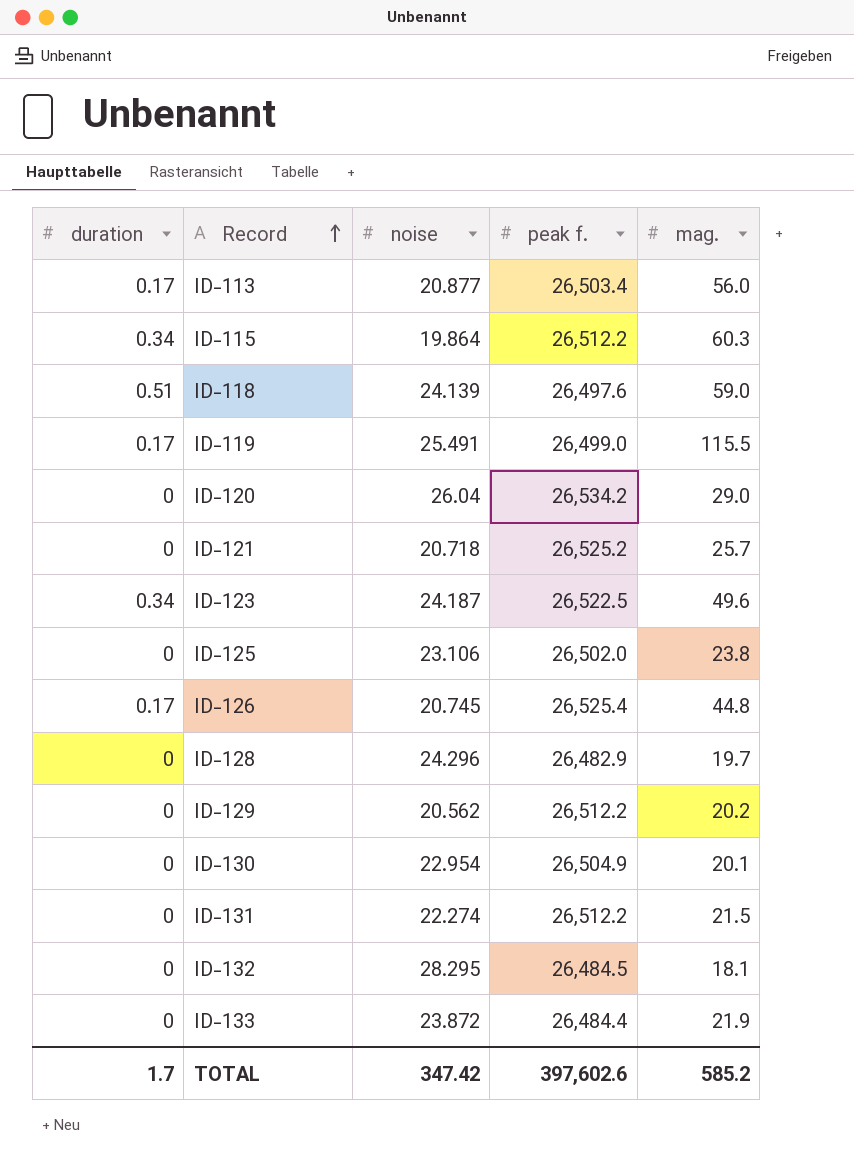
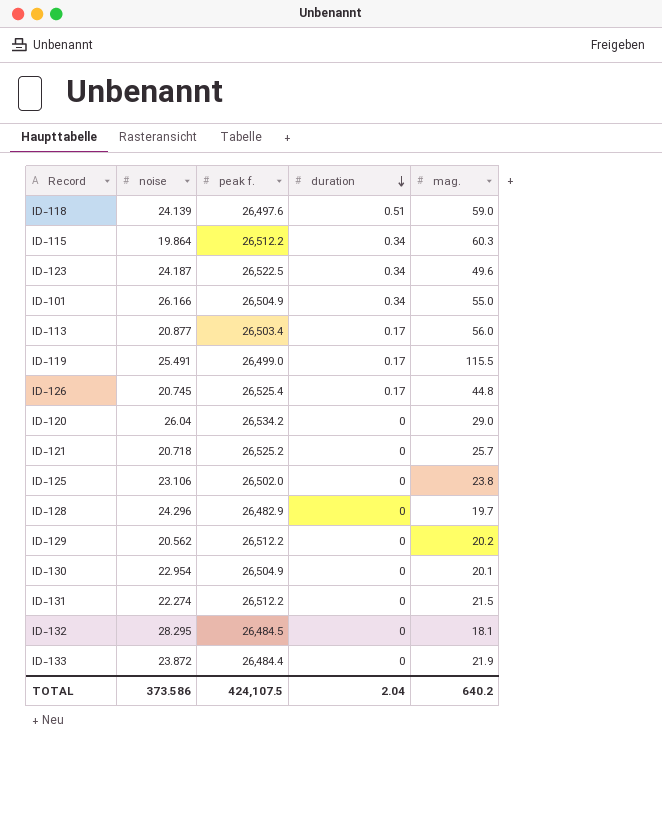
row order: Record ascending -> duration descending
column duration | position: 1 -> 4
row ID-101: none -> 26.166 | 26,504.9 | 0.34 | 55.0
TOTAL | noise: 347.42 -> 373.586
TOTAL | peak f.: 397,602.6 -> 424,107.5
TOTAL | duration: 1.7 -> 2.04
TOTAL | mag.: 585.2 -> 640.2

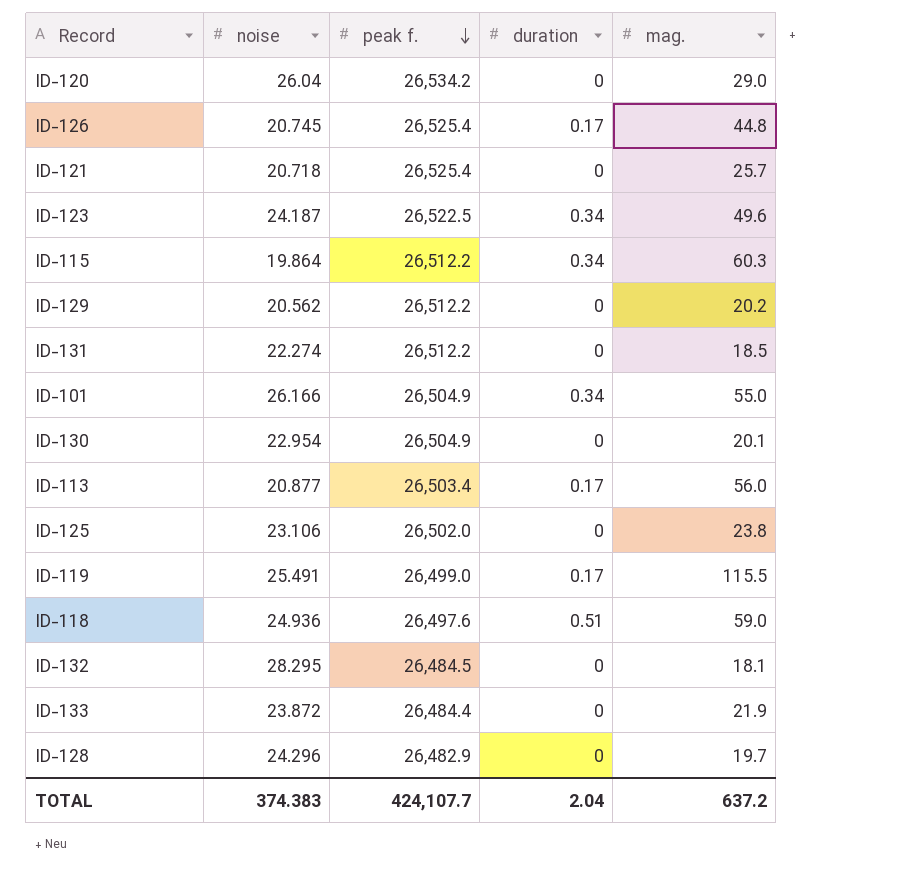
row order: duration descending -> peak f. descending
ID-121 | peak f.: 26,525.2 -> 26,525.4
ID-131 | mag.: 21.5 -> 18.5
ID-118 | noise: 24.139 -> 24.936
TOTAL | noise: 373.586 -> 374.383
TOTAL | peak f.: 424,107.5 -> 424,107.7
TOTAL | mag.: 640.2 -> 637.2

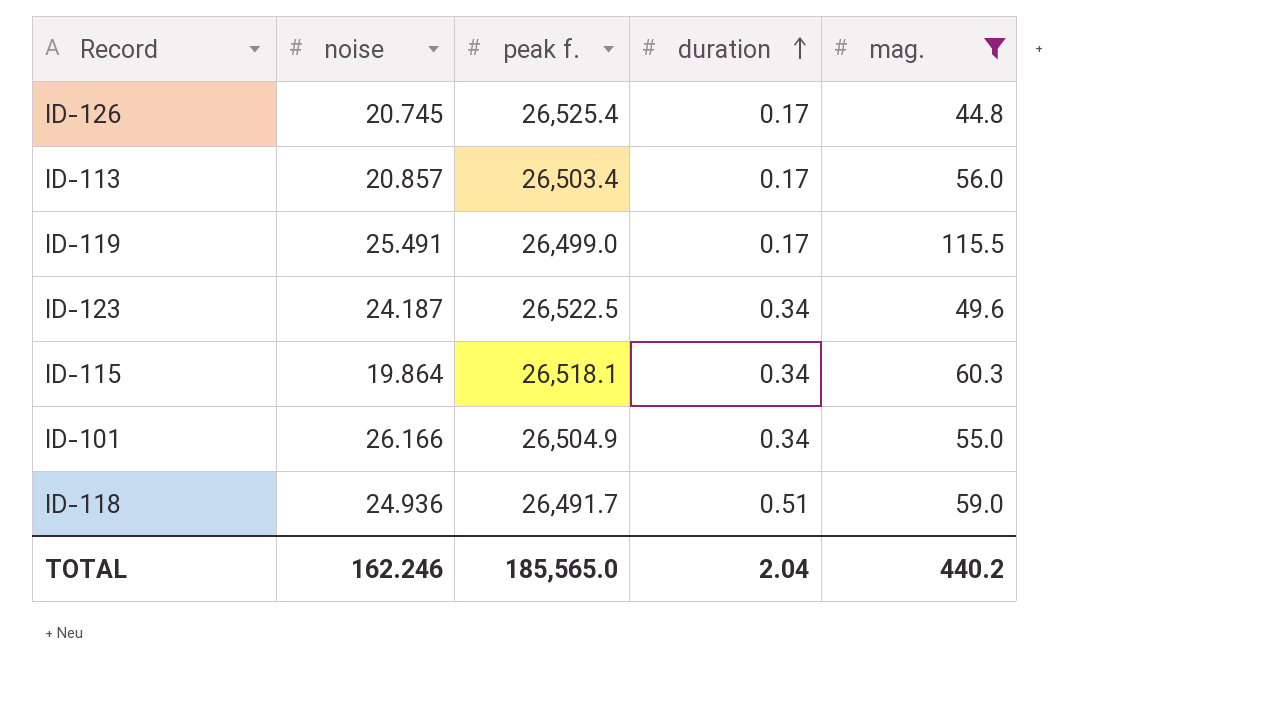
filter: none -> mag. >= 44.8
row order: peak f. descending -> duration ascending
ID-113 | noise: 20.877 -> 20.857
ID-115 | peak f.: 26,512.2 -> 26,518.1
ID-118 | peak f.: 26,497.6 -> 26,491.7
TOTAL | noise: 374.383 -> 162.246
TOTAL | peak f.: 424,107.7 -> 185,565.0
TOTAL | mag.: 637.2 -> 440.2

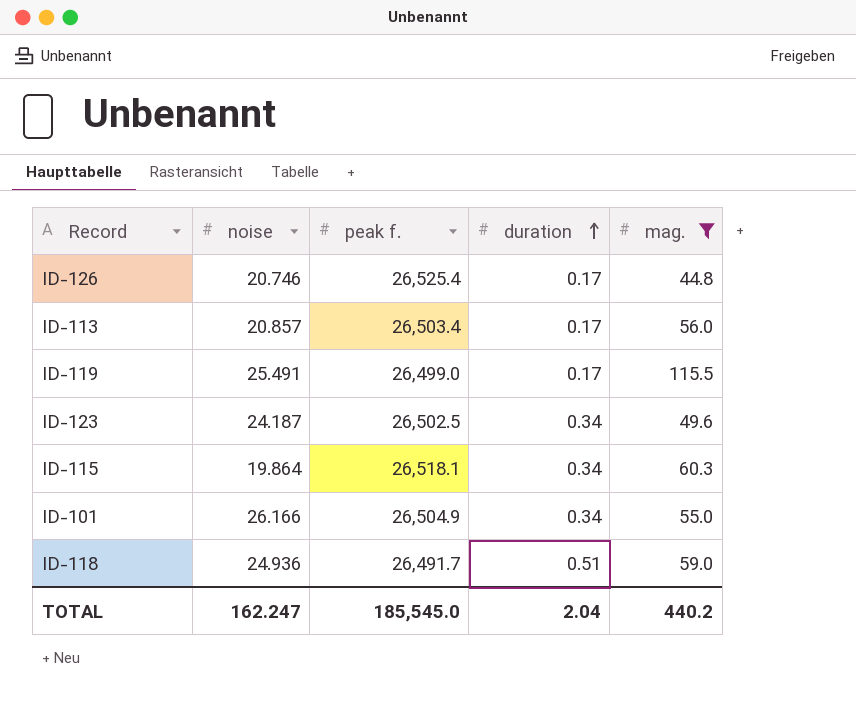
ID-126 | noise: 20.745 -> 20.746
ID-123 | peak f.: 26,522.5 -> 26,502.5
TOTAL | noise: 162.246 -> 162.247
TOTAL | peak f.: 185,565.0 -> 185,545.0

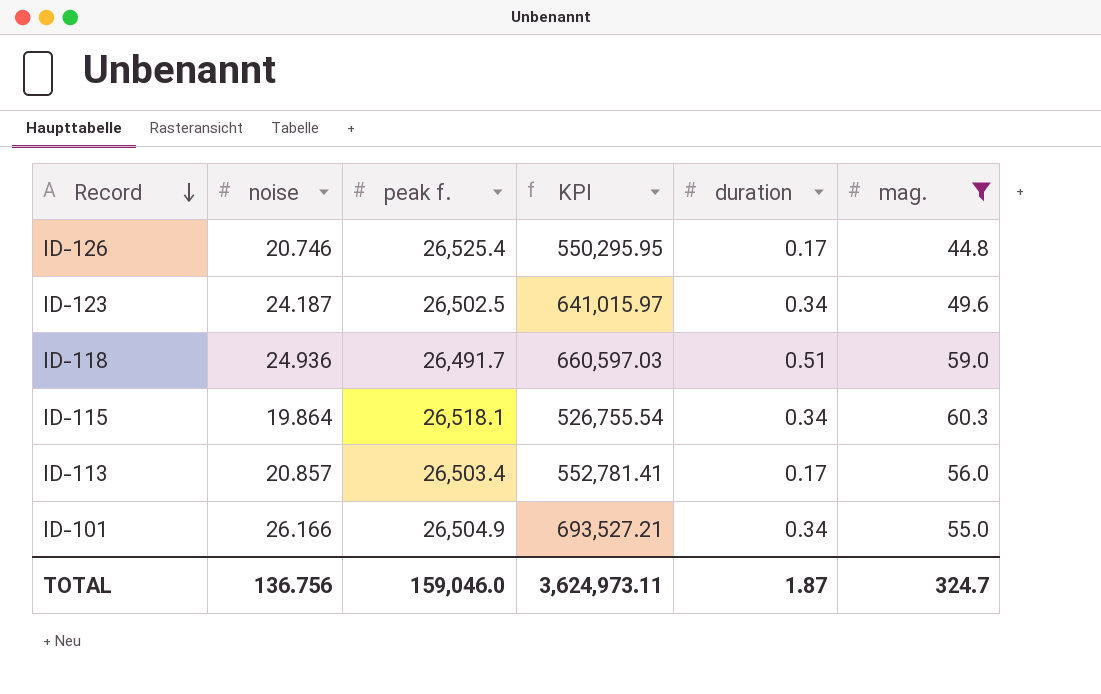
row order: duration ascending -> Record descending
column KPI | formula: none -> [noise] * [peak f.]
row ID-119: 25.491 | 26,499.0 | 0.17 | 115.5 -> none
TOTAL | noise: 162.247 -> 136.756
TOTAL | peak f.: 185,545.0 -> 159,046.0
TOTAL | duration: 2.04 -> 1.87
TOTAL | mag.: 440.2 -> 324.7

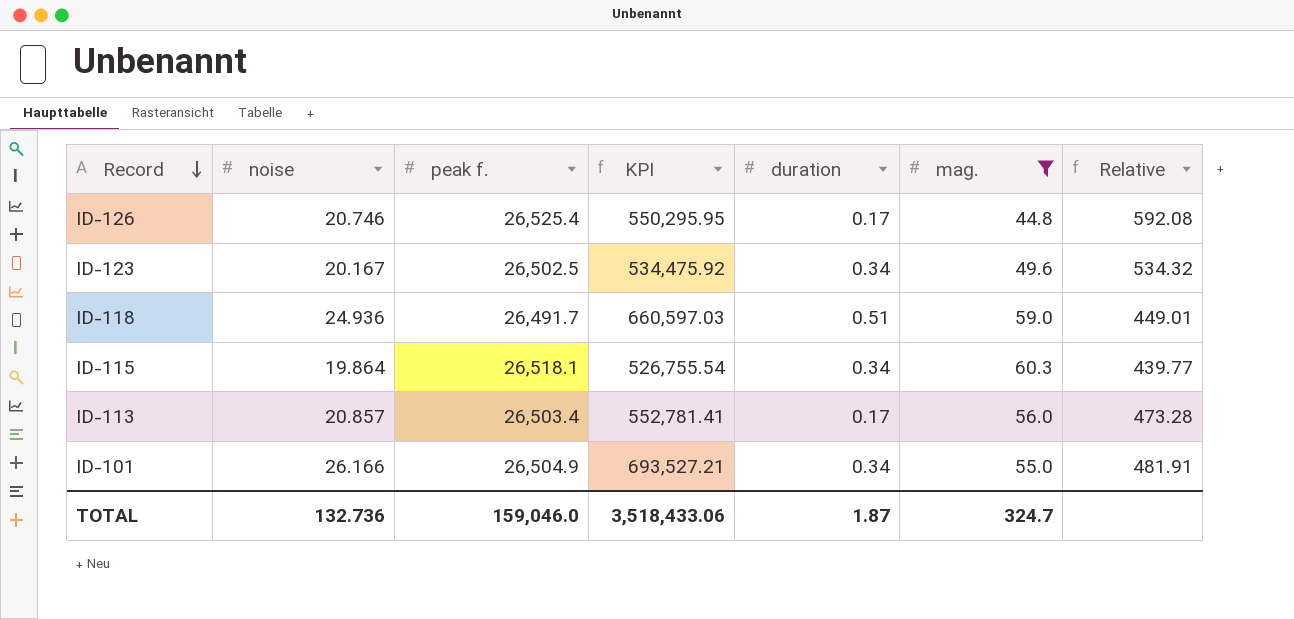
column Relative | formula: none -> [peak f.] / [mag.]
ID-123 | noise: 24.187 -> 20.167
ID-123 | KPI: 641,015.97 -> 534,475.92
TOTAL | noise: 136.756 -> 132.736
TOTAL | KPI: 3,624,973.11 -> 3,518,433.06

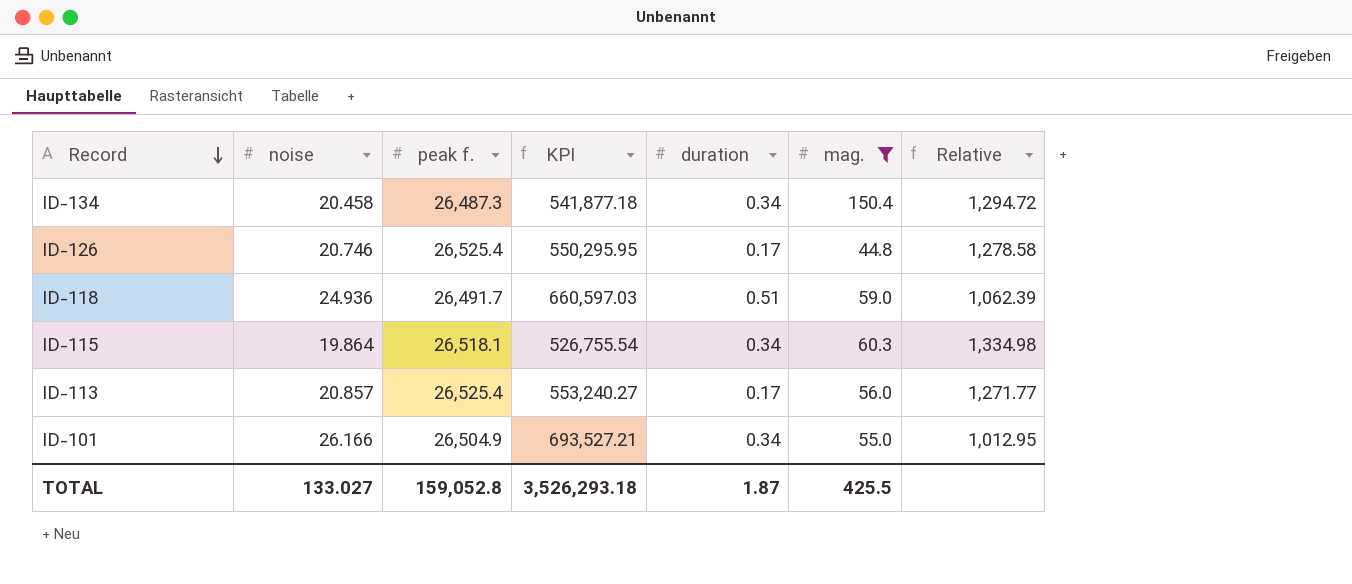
column Relative | formula: [peak f.] / [mag.] -> [peak f.] / [noise]
row ID-123: 20.167 | 26,502.5 | 534,475.92 | 0.34 | 49.6 | 534.32 -> none
row ID-134: none -> 20.458 | 26,487.3 | 541,877.18 | 0.34 | 150.4 | 1,294.72
ID-113 | peak f.: 26,503.4 -> 26,525.4
ID-113 | KPI: 552,781.41 -> 553,240.27
TOTAL | noise: 132.736 -> 133.027
TOTAL | peak f.: 159,046.0 -> 159,052.8
TOTAL | KPI: 3,518,433.06 -> 3,526,293.18
TOTAL | mag.: 324.7 -> 425.5

